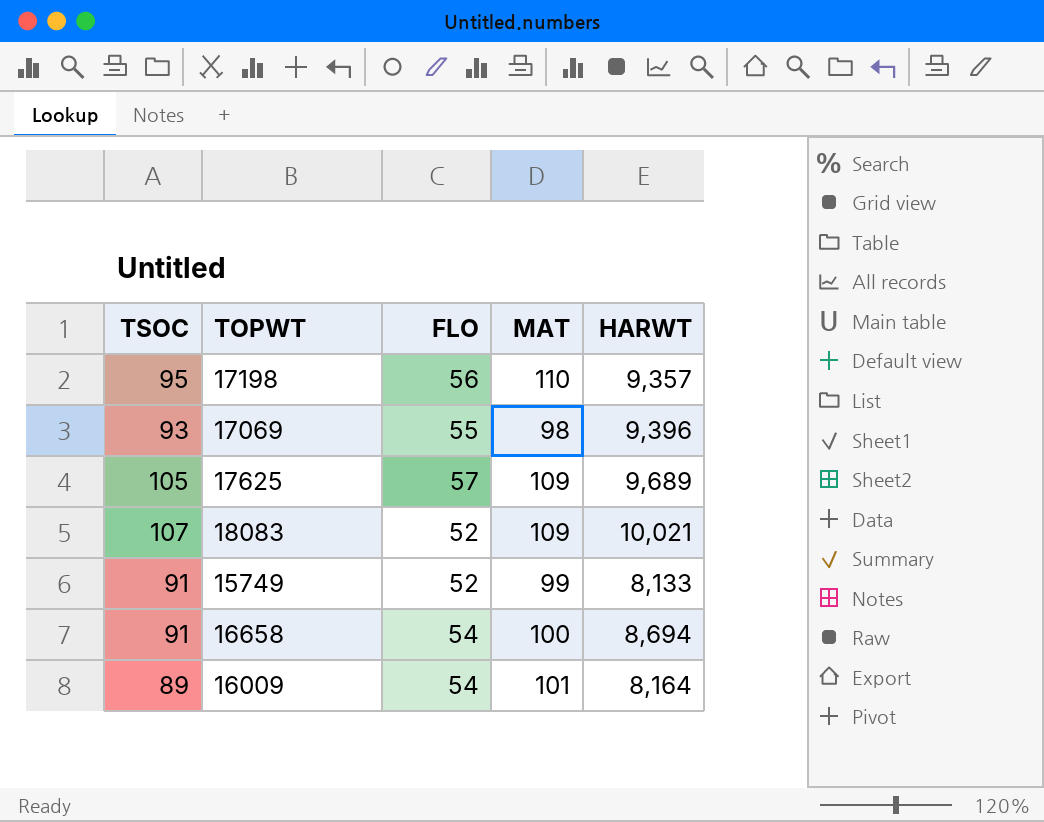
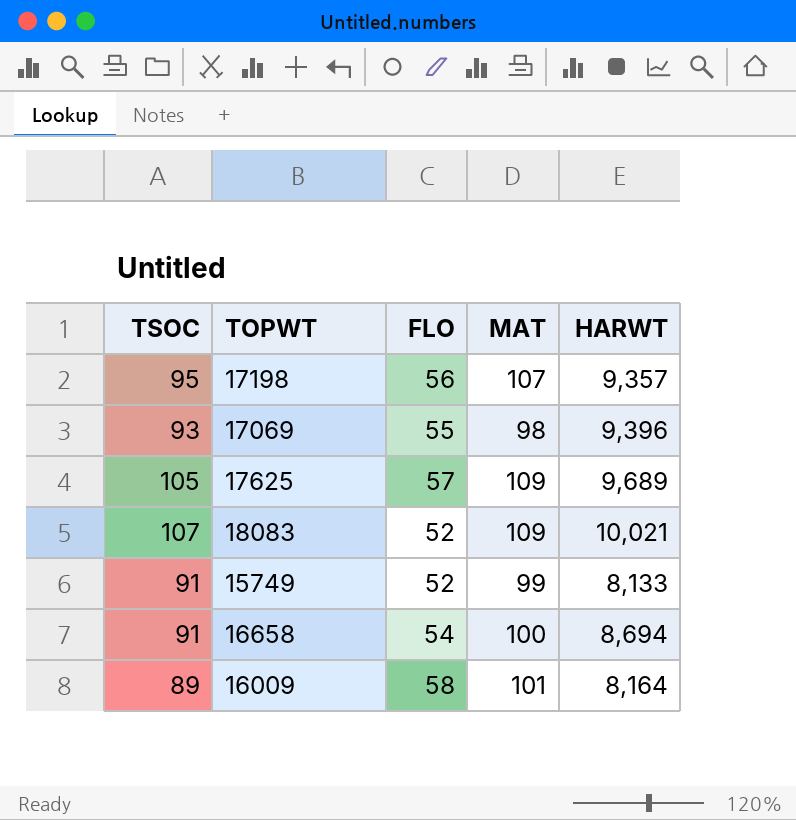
17198 | MAT: 110 -> 107
16009 | FLO: 54 -> 58

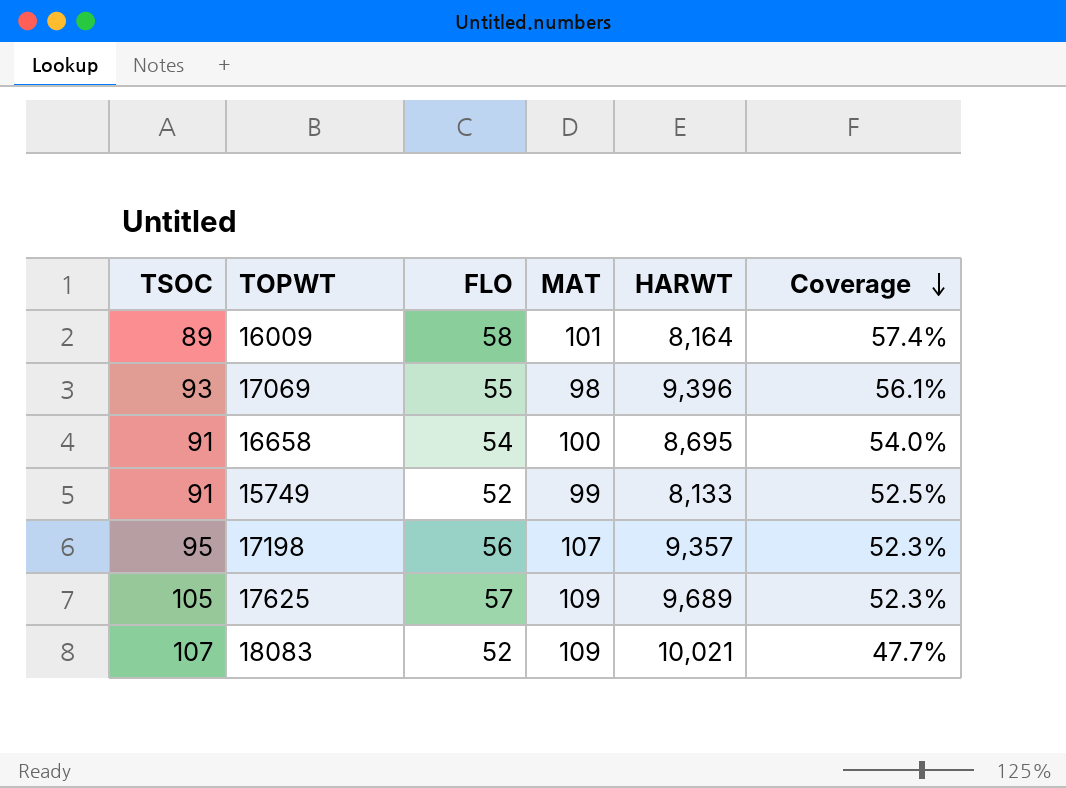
row order: none -> Coverage descending
column Coverage | formula: none -> [FLO] / [MAT]
16658 | HARWT: 8,694 -> 8,695

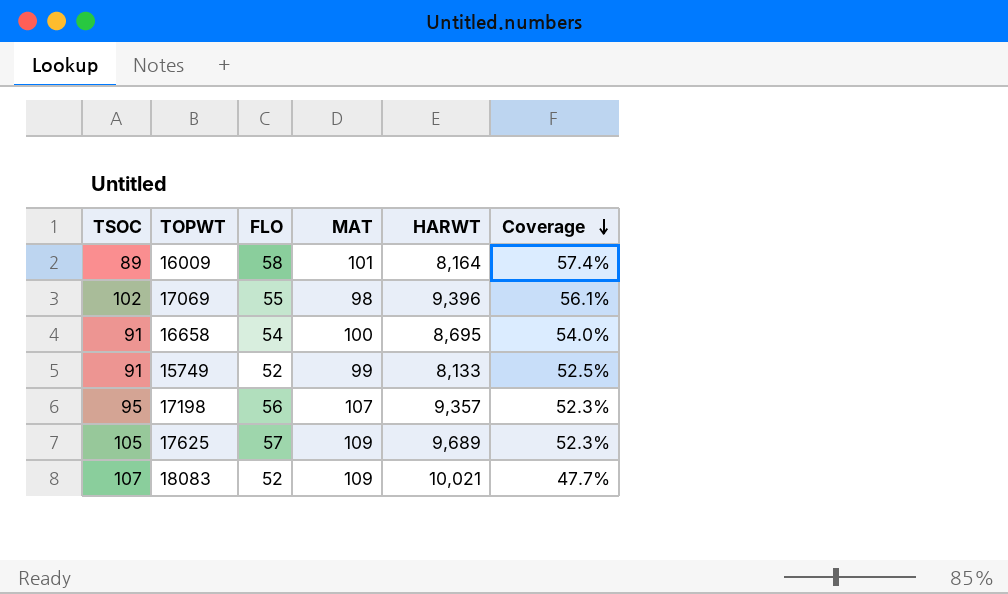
17069 | TSOC: 93 -> 102

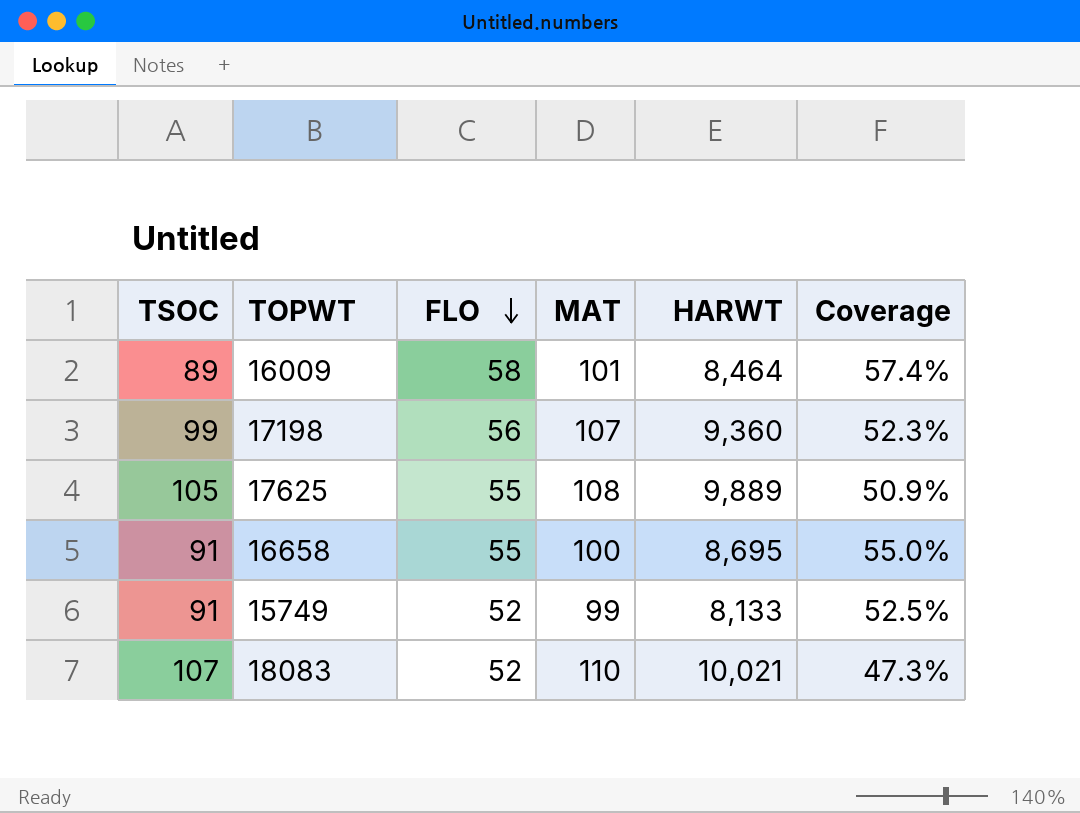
row order: Coverage descending -> FLO descending
row 17069: 102 | 55 | 98 | 9,396 | 56.1% -> none
16009 | HARWT: 8,164 -> 8,464
17198 | TSOC: 95 -> 99
17198 | HARWT: 9,357 -> 9,360
17625 | FLO: 57 -> 55
17625 | MAT: 109 -> 108
17625 | HARWT: 9,689 -> 9,889
17625 | Coverage: 52.3% -> 50.9%
16658 | FLO: 54 -> 55
16658 | Coverage: 54.0% -> 55.0%
18083 | MAT: 109 -> 110
18083 | Coverage: 47.7% -> 47.3%

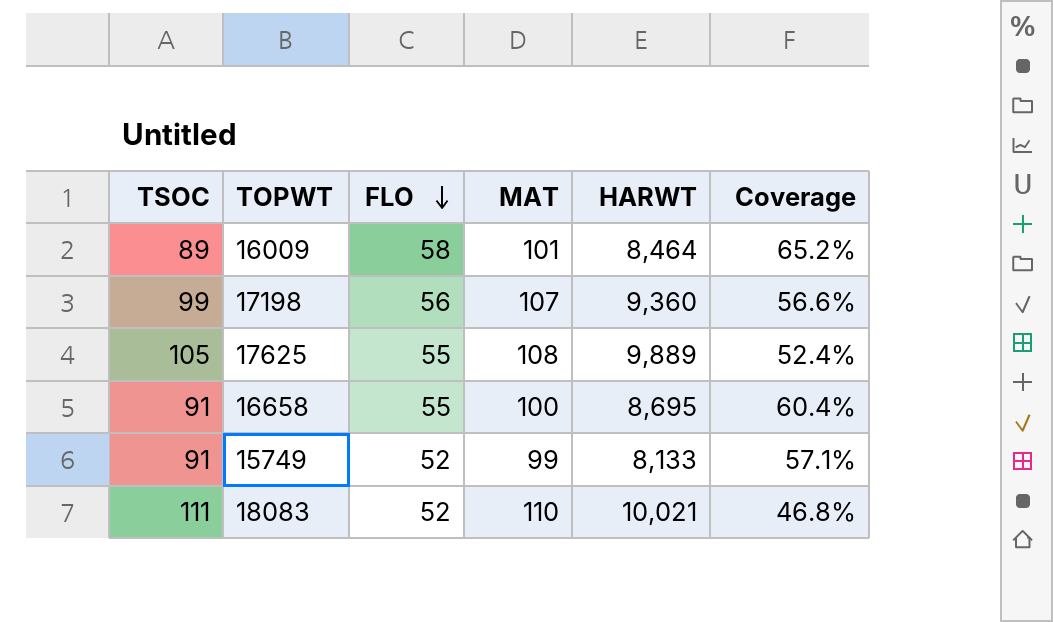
column Coverage | formula: [FLO] / [MAT] -> [FLO] / [TSOC]
18083 | TSOC: 107 -> 111

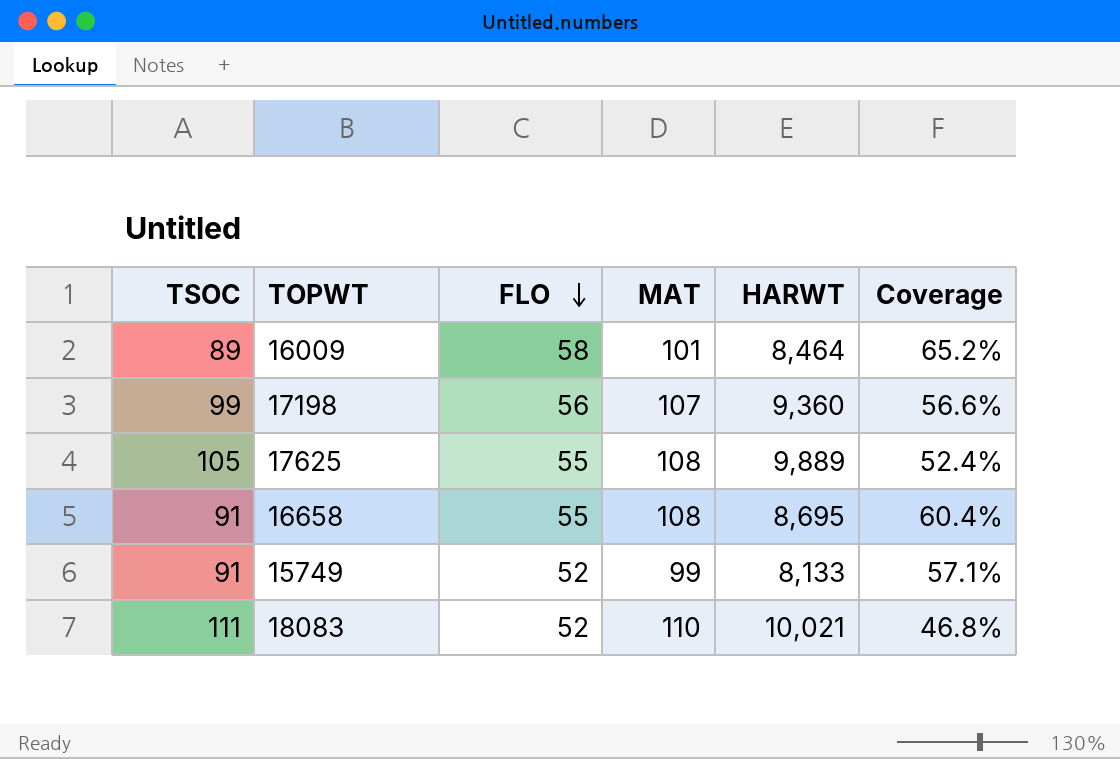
16658 | MAT: 100 -> 108

